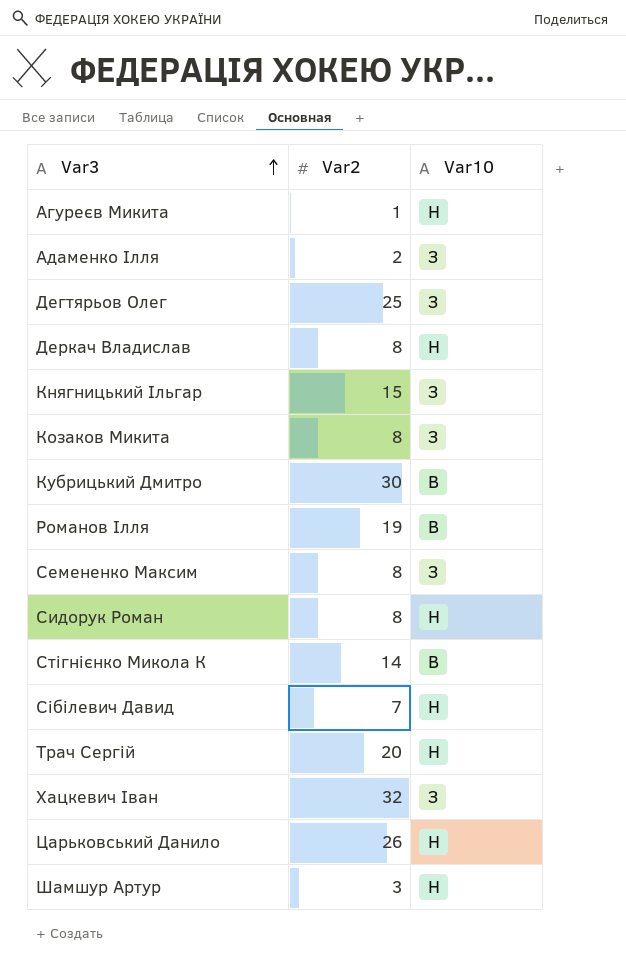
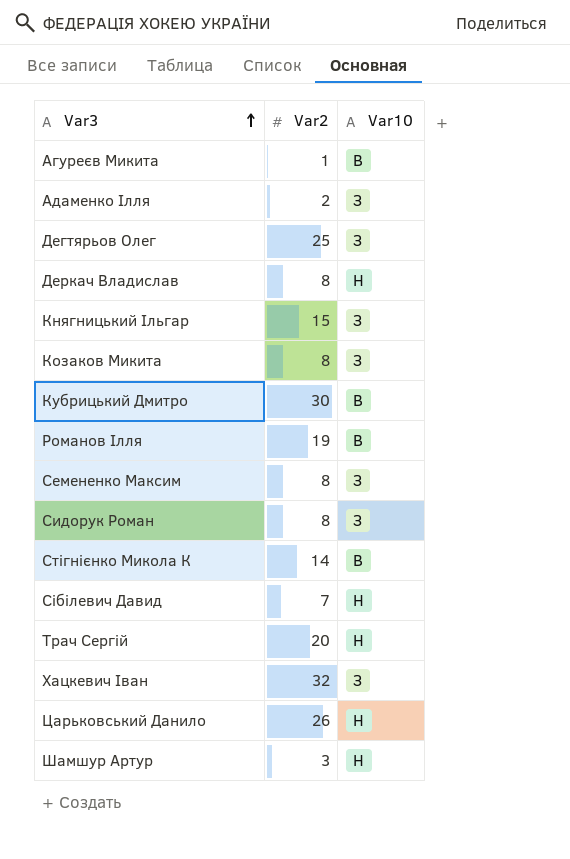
Агуреєв Микита | Var10: Н -> В
Сидорук Роман | Var10: Н -> З

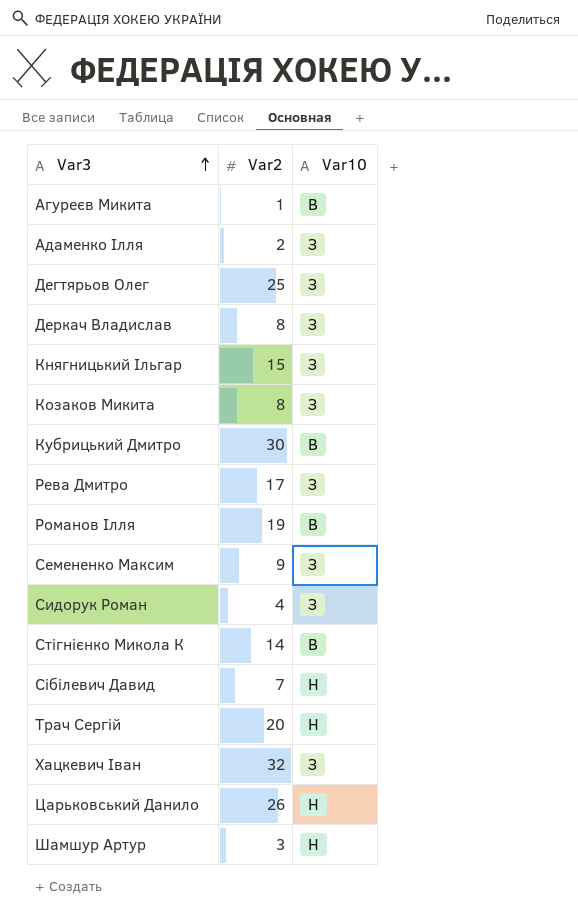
Деркач Владислав | Var10: Н -> З
row Рева Дмитро: none -> 17 | З
Семененко Максим | Var2: 8 -> 9
Сидорук Роман | Var2: 8 -> 4

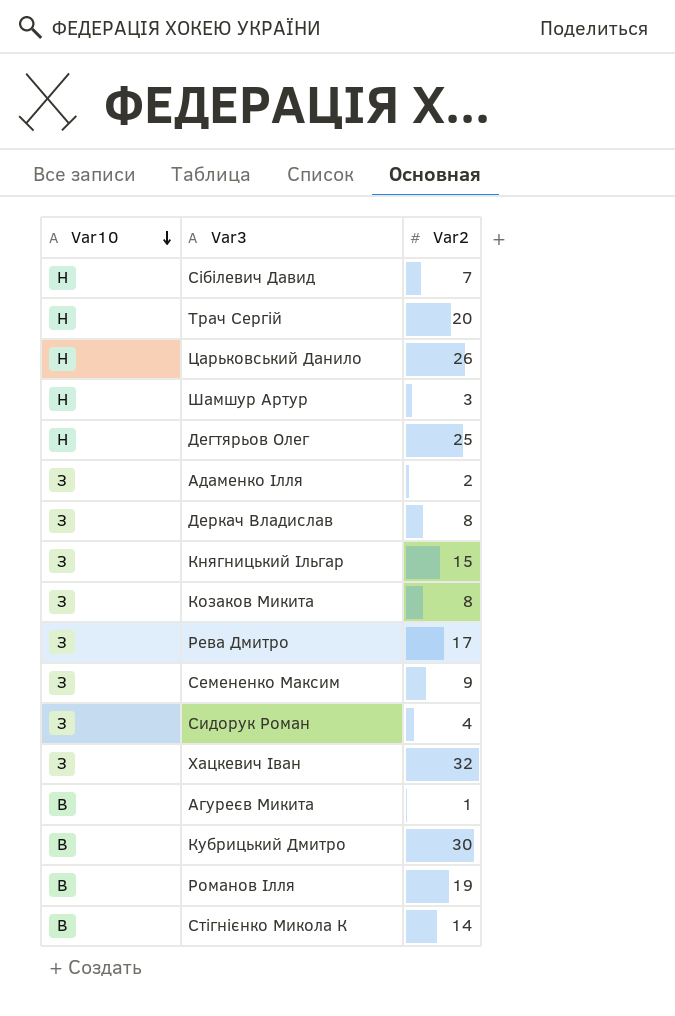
row order: Var3 ascending -> Var10 descending
column Var10 | position: 3 -> 1
Дегтярьов Олег | Var10: З -> Н

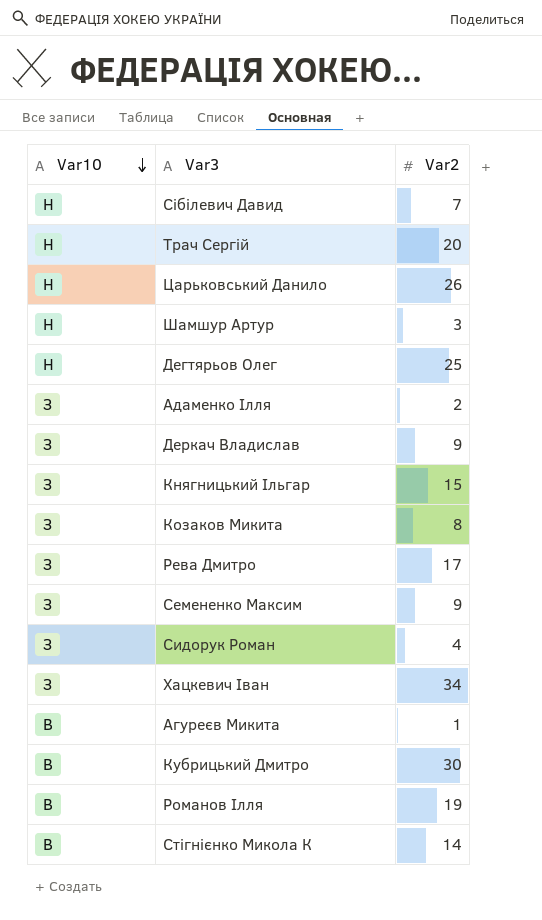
Деркач Владислав | Var2: 8 -> 9
Хацкевич Іван | Var2: 32 -> 34

